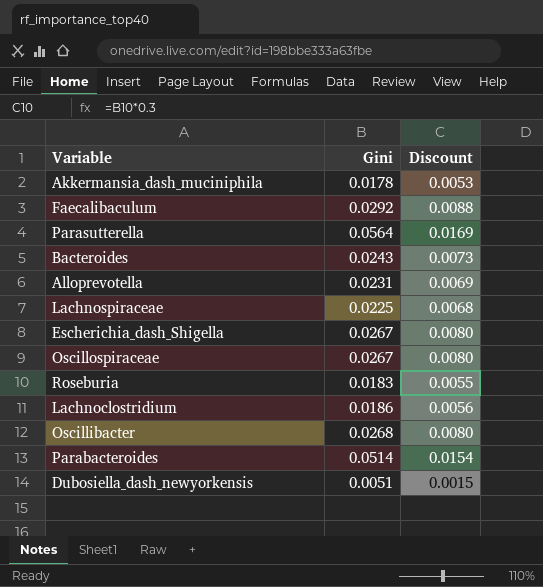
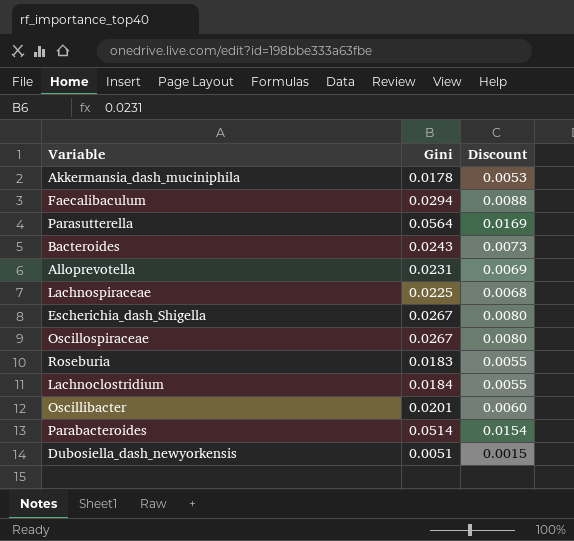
Faecalibaculum | Gini: 0.0292 -> 0.0294
Lachnoclostridium | Gini: 0.0186 -> 0.0184
Lachnoclostridium | Discount: 0.0056 -> 0.0055
Oscillibacter | Gini: 0.0268 -> 0.0201
Oscillibacter | Discount: 0.0080 -> 0.0060

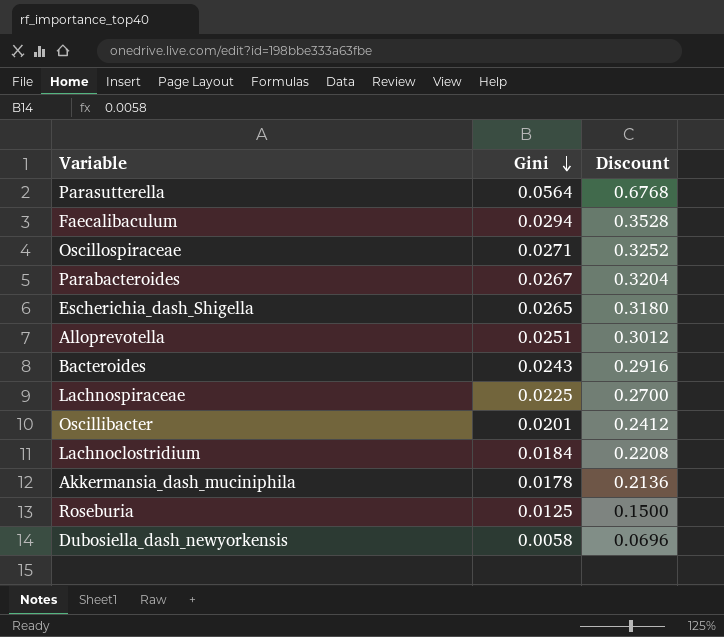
row order: none -> Gini descending
column Discount | formula: [Gini] * 0.3 -> [Gini] * 12
Oscillospiraceae | Gini: 0.0267 -> 0.0271
Parabacteroides | Gini: 0.0514 -> 0.0267
Escherichia_dash_Shigella | Gini: 0.0267 -> 0.0265
Alloprevotella | Gini: 0.0231 -> 0.0251
Roseburia | Gini: 0.0183 -> 0.0125
Dubosiella_dash_newyorkensis | Gini: 0.0051 -> 0.0058

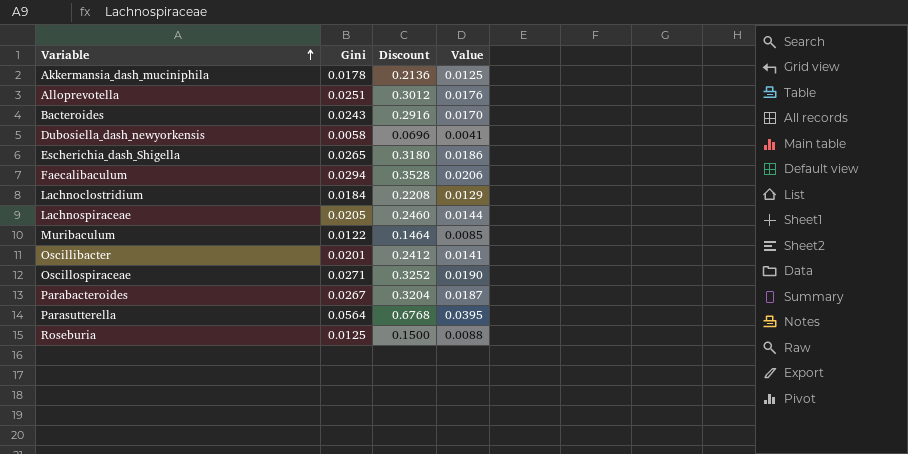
row order: Gini descending -> Variable ascending
column Value | formula: none -> [Gini] * 0.7
Lachnospiraceae | Gini: 0.0225 -> 0.0205
Lachnospiraceae | Discount: 0.2700 -> 0.2460
row Muribaculum: none -> 0.0122 | 0.1464 | 0.0085

